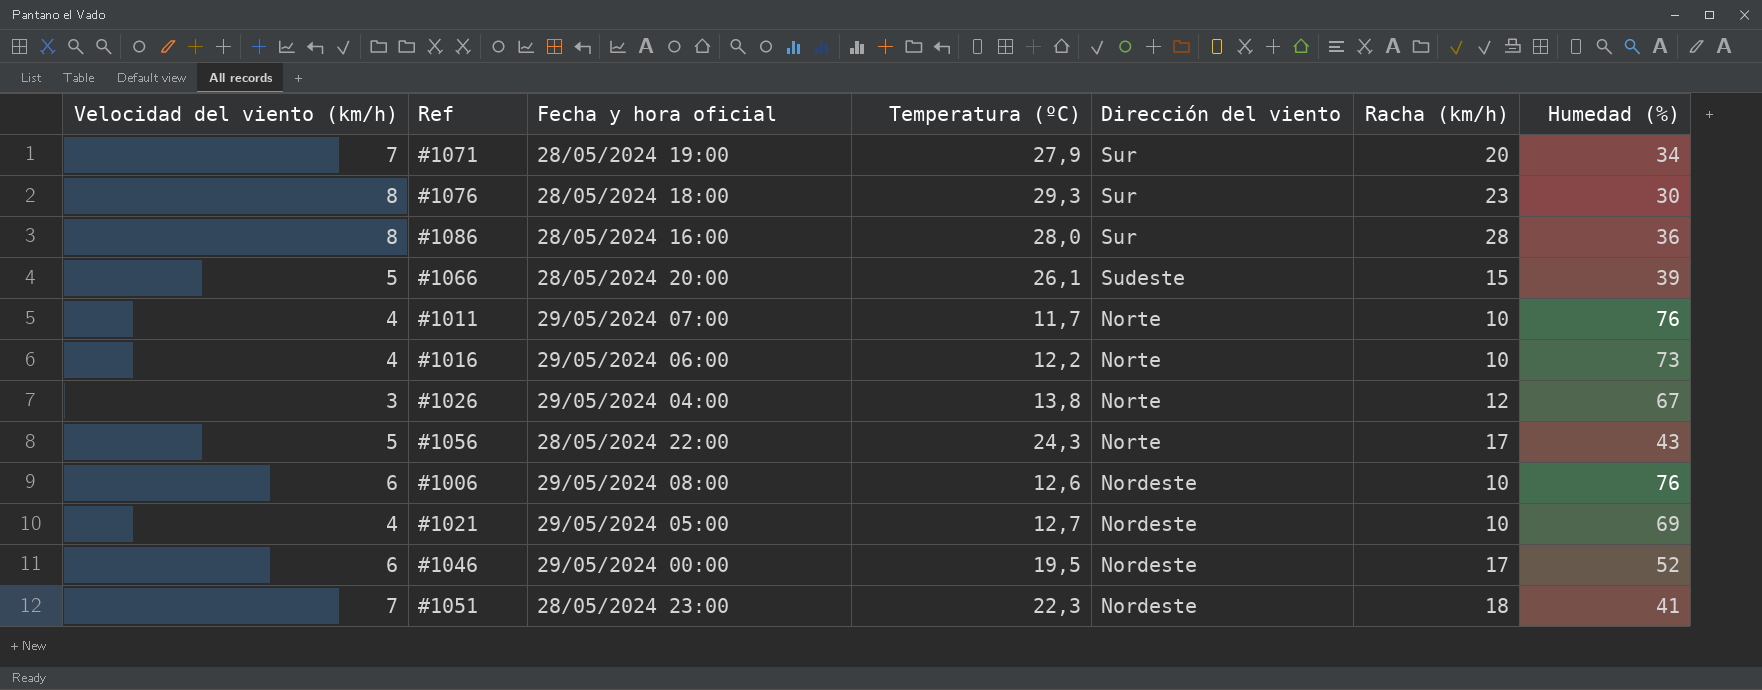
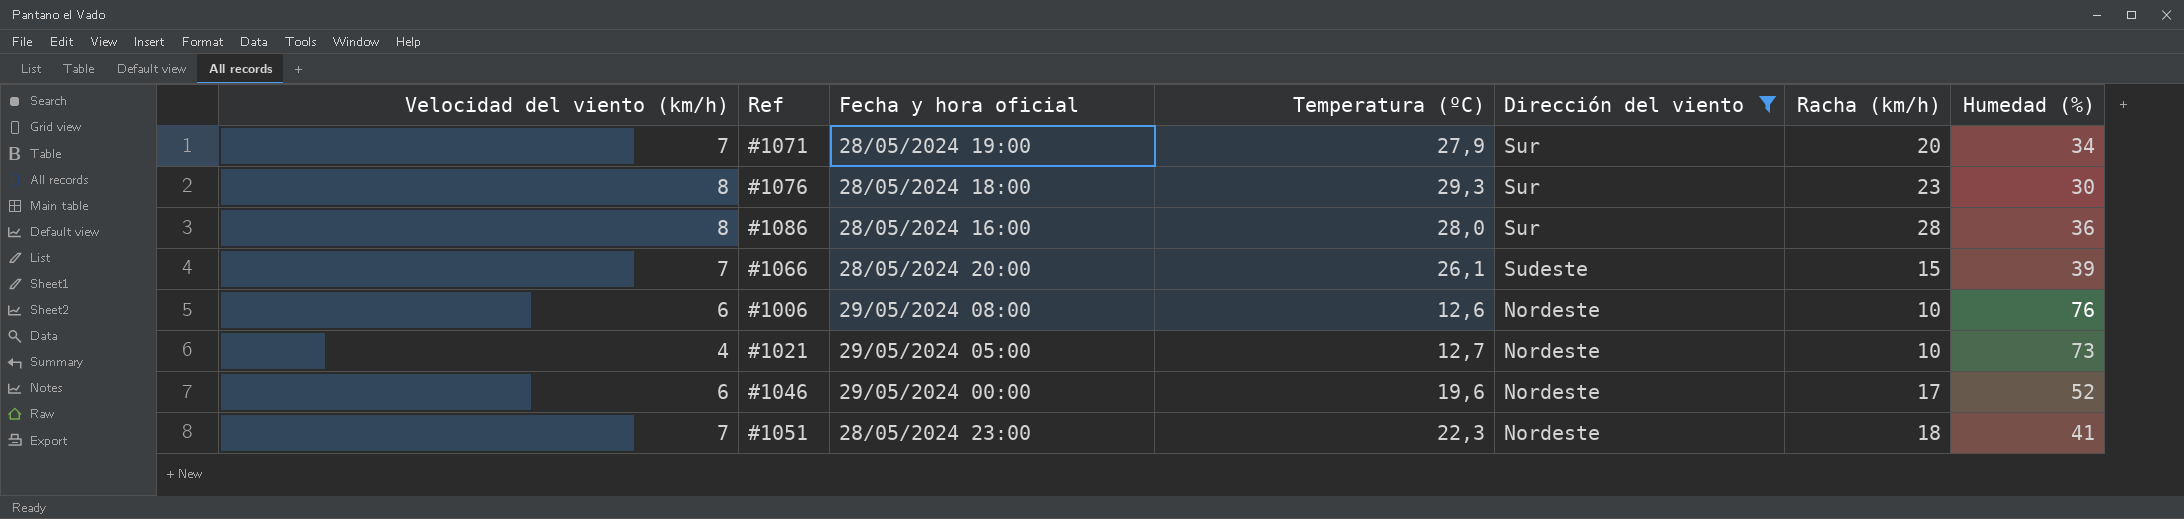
filter: none -> Dirección del viento != Norte
#1066 | Velocidad del viento (km/h): 5 -> 7
#1021 | Humedad (%): 69 -> 73
#1046 | Temperatura (ºC): 19,5 -> 19,6

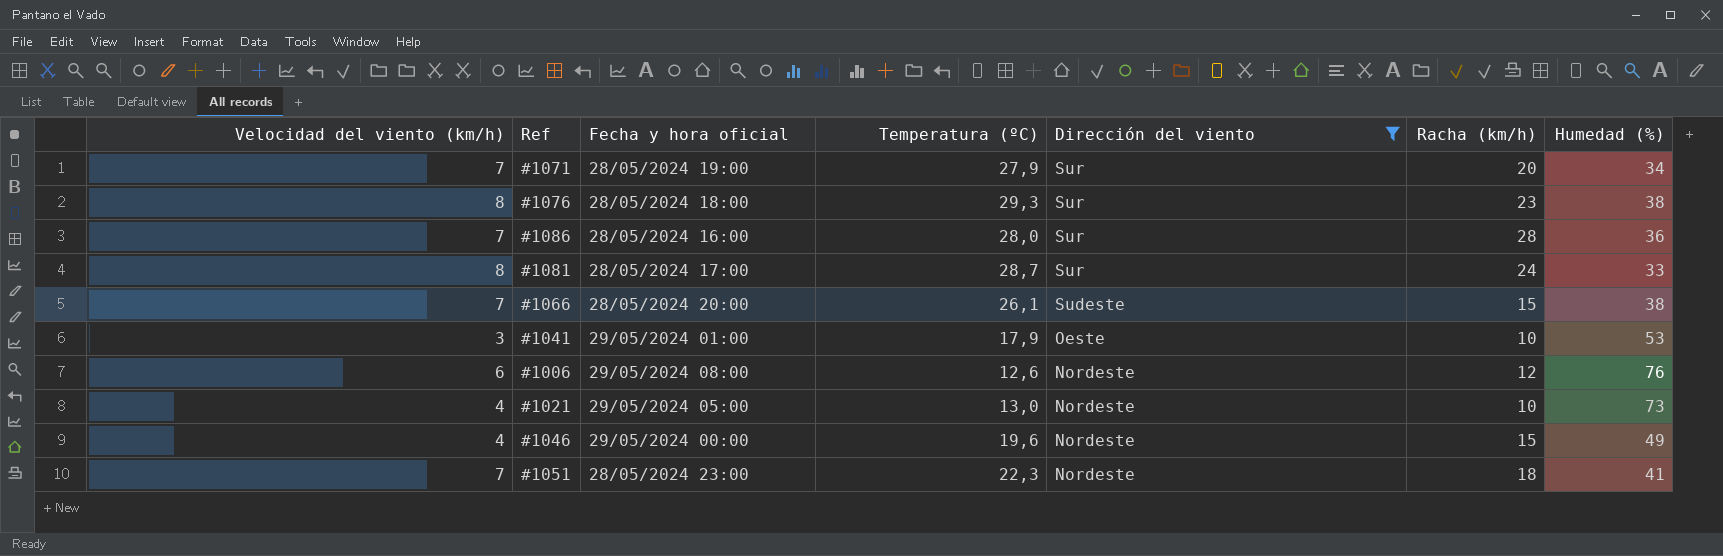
#1076 | Humedad (%): 30 -> 38
#1086 | Velocidad del viento (km/h): 8 -> 7
row #1081: none -> 8 | 28/05/2024 17:00 | 28,7 | Sur | 24 | 33
#1066 | Humedad (%): 39 -> 38
row #1041: none -> 3 | 29/05/2024 01:00 | 17,9 | Oeste | 10 | 53
#1006 | Racha (km/h): 10 -> 12
#1021 | Temperatura (ºC): 12,7 -> 13,0
#1046 | Velocidad del viento (km/h): 6 -> 4
#1046 | Racha (km/h): 17 -> 15
#1046 | Humedad (%): 52 -> 49

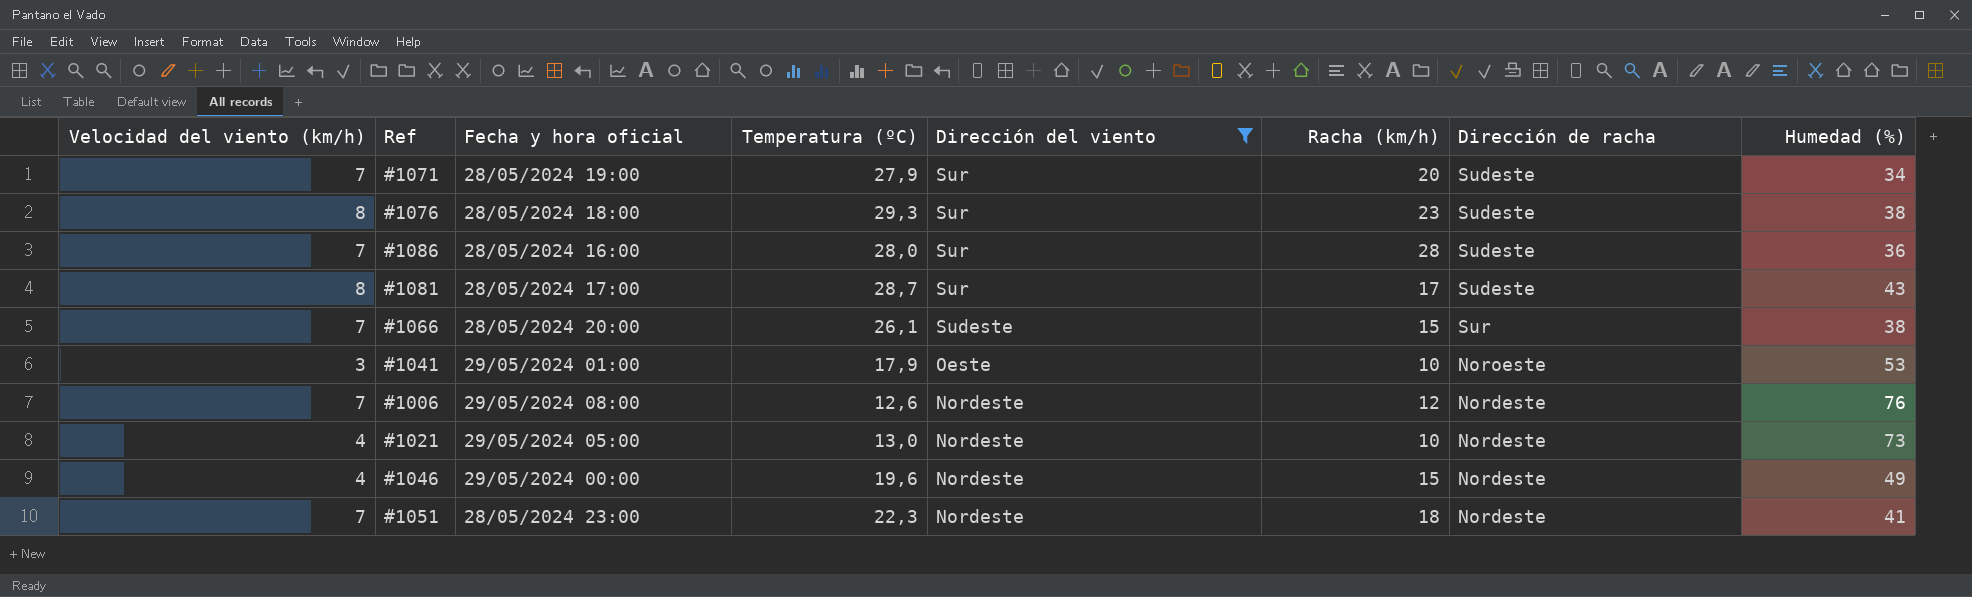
column Dirección de racha | position: none -> 7
#1081 | Racha (km/h): 24 -> 17
#1081 | Humedad (%): 33 -> 43
#1006 | Velocidad del viento (km/h): 6 -> 7

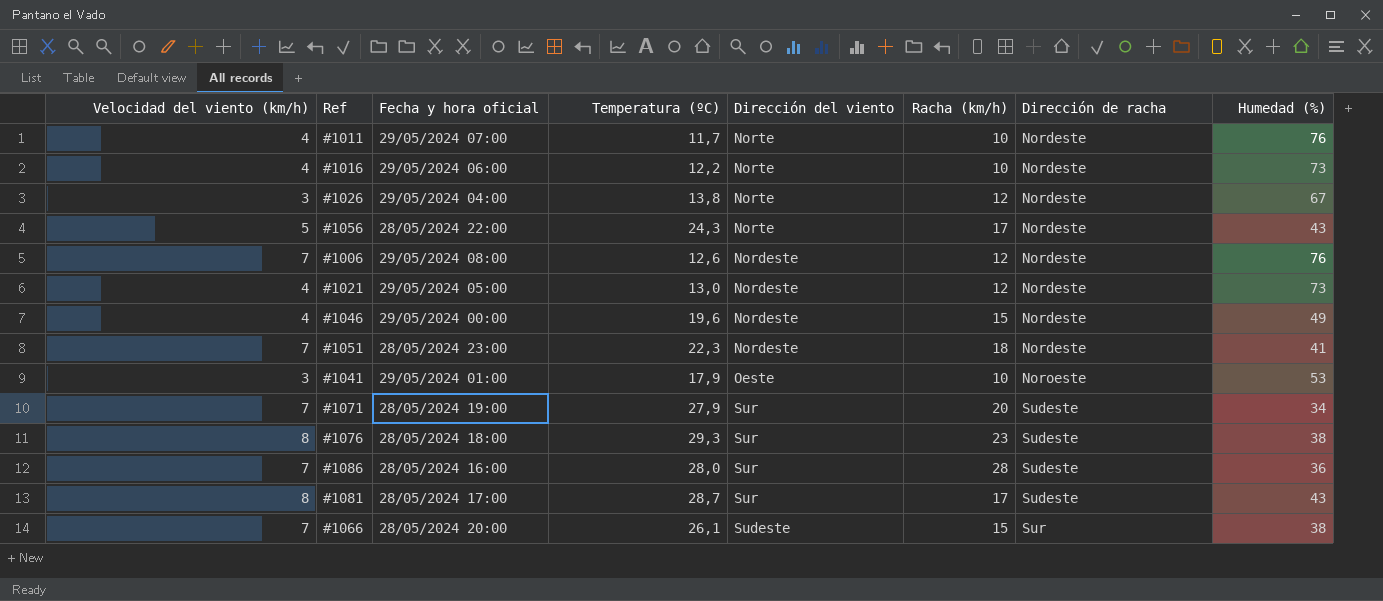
filter: Dirección del viento != Norte -> none
row order: Dirección del viento descending -> Dirección de racha ascending
#1021 | Racha (km/h): 10 -> 12

